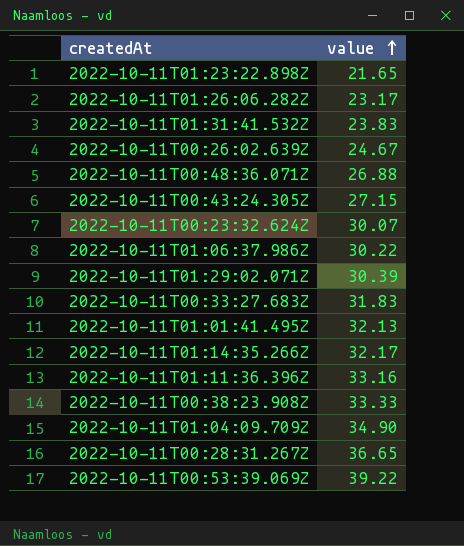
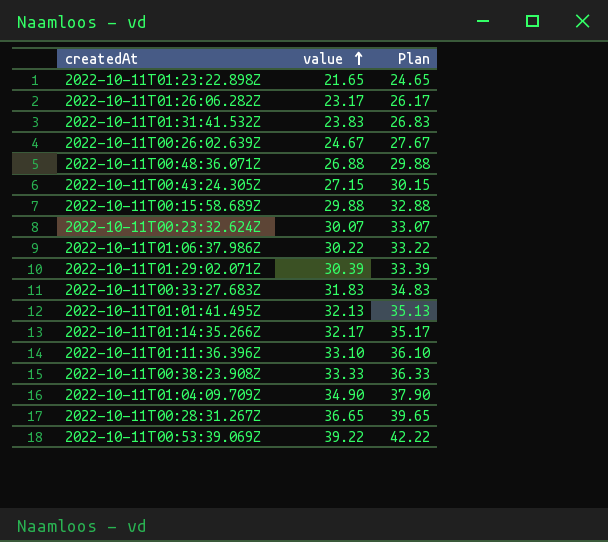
column Plan | formula: none -> [value] + 3
row 2022-10-11T00:15:58.689Z: none -> 29.88 | 32.88
2022-10-11T01:11:36.396Z | value: 33.16 -> 33.10

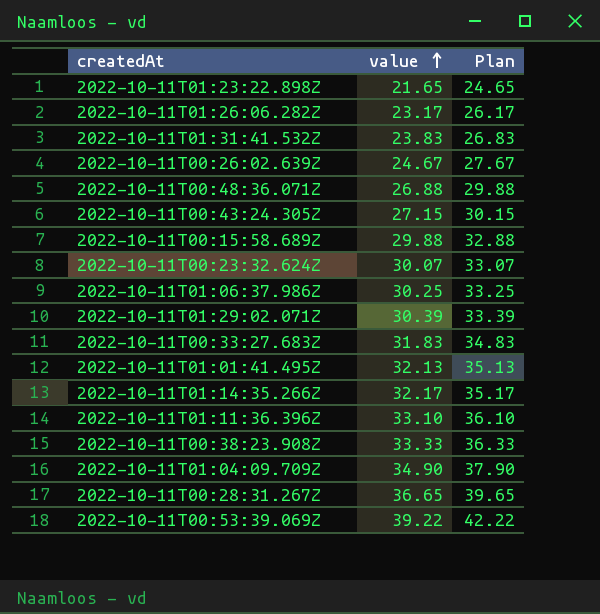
2022-10-11T01:06:37.986Z | value: 30.22 -> 30.25
2022-10-11T01:06:37.986Z | Plan: 33.22 -> 33.25

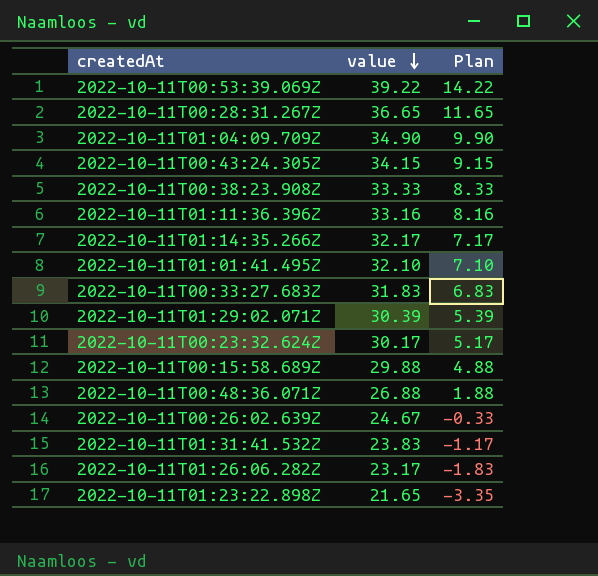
row order: value ascending -> value descending
column Plan | formula: [value] + 3 -> [value] - 25
row 2022-10-11T01:06:37.986Z: 30.25 | 33.25 -> none
2022-10-11T00:43:24.305Z | value: 27.15 -> 34.15
2022-10-11T01:11:36.396Z | value: 33.10 -> 33.16
2022-10-11T01:01:41.495Z | value: 32.13 -> 32.10
2022-10-11T00:23:32.624Z | value: 30.07 -> 30.17

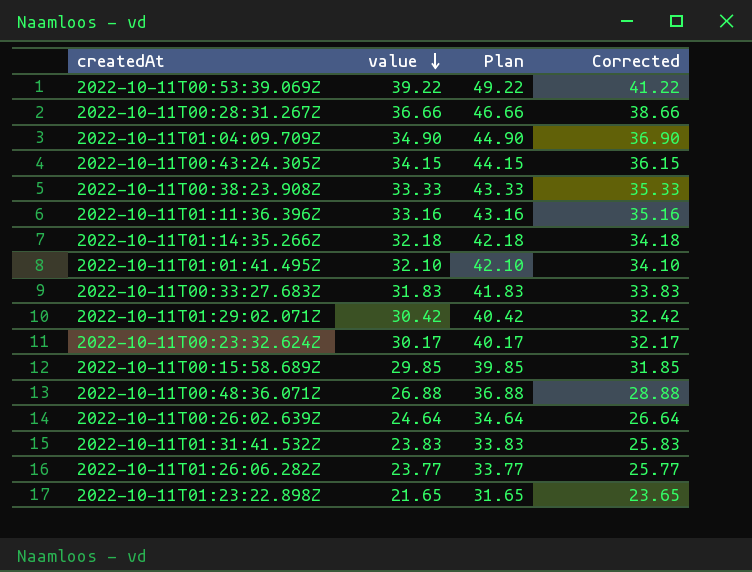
column Plan | formula: [value] - 25 -> [value] + 10
column Corrected | formula: none -> [value] + 2
2022-10-11T00:28:31.267Z | value: 36.65 -> 36.66
2022-10-11T01:14:35.266Z | value: 32.17 -> 32.18
2022-10-11T01:29:02.071Z | value: 30.39 -> 30.42
2022-10-11T00:15:58.689Z | value: 29.88 -> 29.85
2022-10-11T00:26:02.639Z | value: 24.67 -> 24.64
2022-10-11T01:26:06.282Z | value: 23.17 -> 23.77

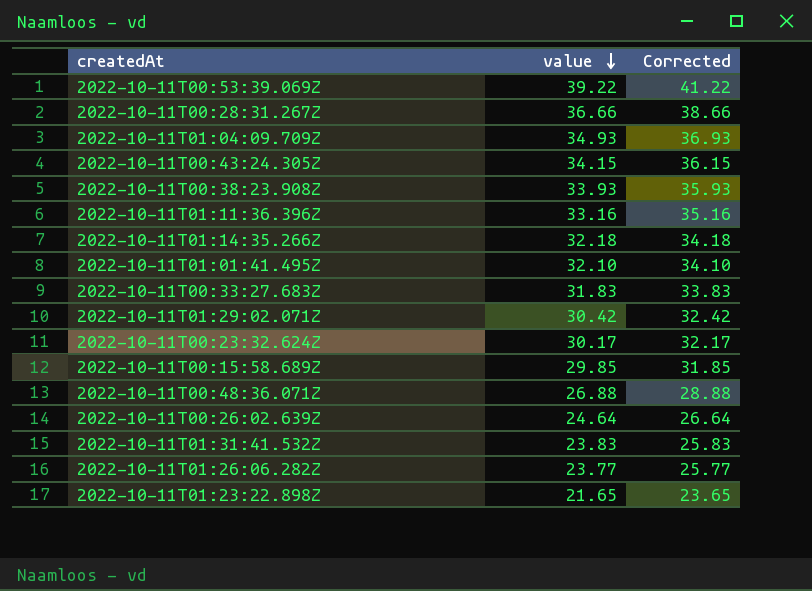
column Plan | formula: [value] + 10 -> none
2022-10-11T01:04:09.709Z | value: 34.90 -> 34.93
2022-10-11T01:04:09.709Z | Corrected: 36.90 -> 36.93
2022-10-11T00:38:23.908Z | value: 33.33 -> 33.93
2022-10-11T00:38:23.908Z | Corrected: 35.33 -> 35.93

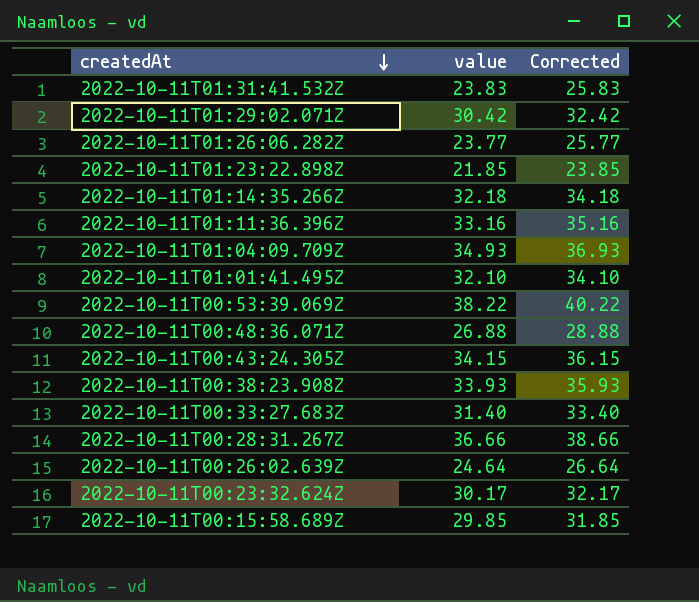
row order: value descending -> createdAt descending
2022-10-11T01:23:22.898Z | value: 21.65 -> 21.85
2022-10-11T01:23:22.898Z | Corrected: 23.65 -> 23.85
2022-10-11T00:53:39.069Z | value: 39.22 -> 38.22
2022-10-11T00:53:39.069Z | Corrected: 41.22 -> 40.22
2022-10-11T00:33:27.683Z | value: 31.83 -> 31.40
2022-10-11T00:33:27.683Z | Corrected: 33.83 -> 33.40

